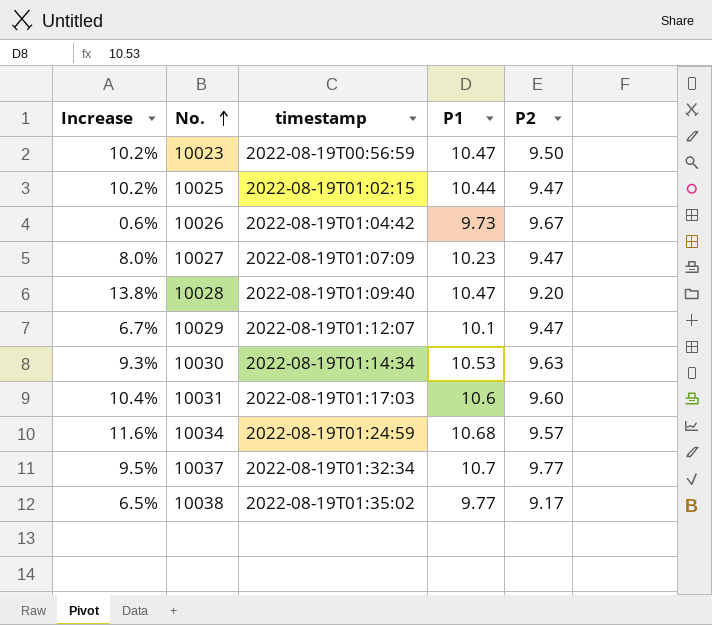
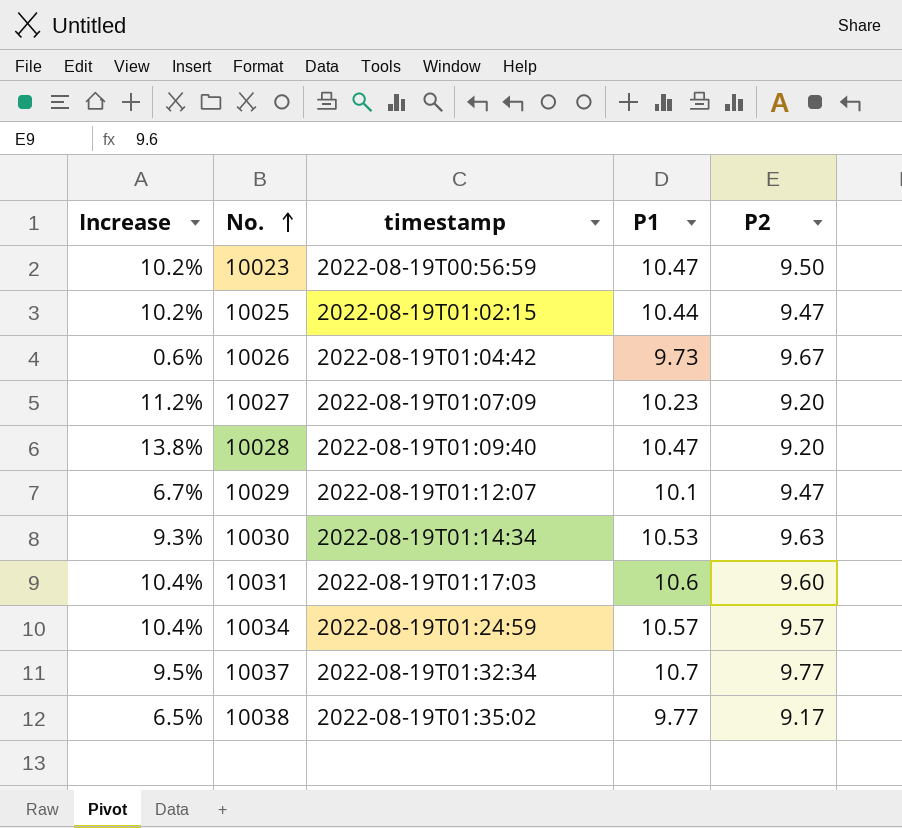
10027 | Increase: 8.0% -> 11.2%
10027 | P2: 9.47 -> 9.20
10034 | Increase: 11.6% -> 10.4%
10034 | P1: 10.68 -> 10.57

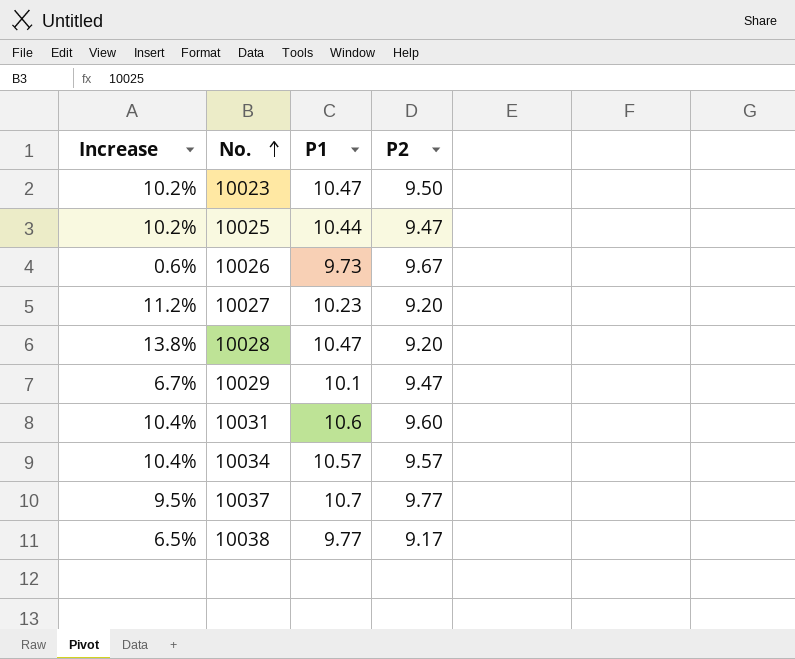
column timestamp | position: 3 -> none
row 10030: 9.3% | 2022-08-19T01:14:34 | 10.53 | 9.63 -> none

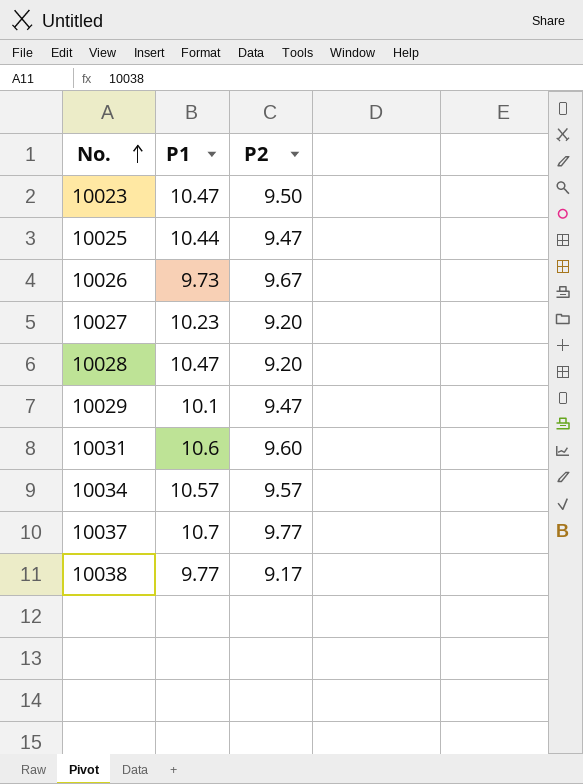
column Increase | formula: ([P1] - [P2]) / [P2] -> none

